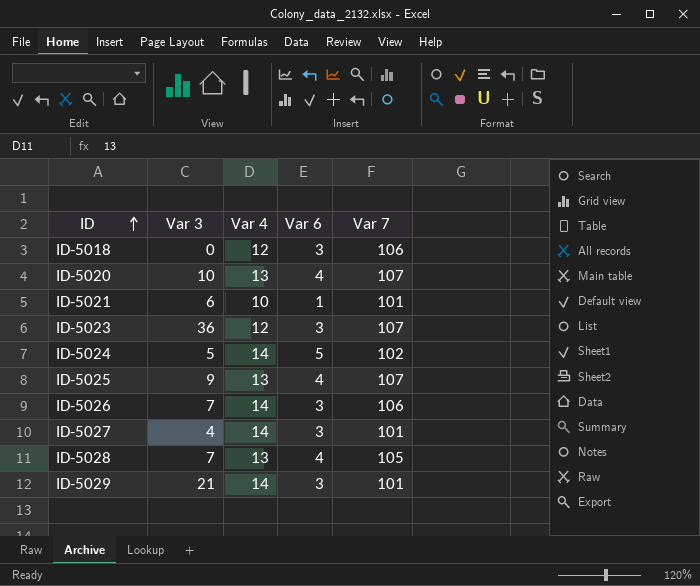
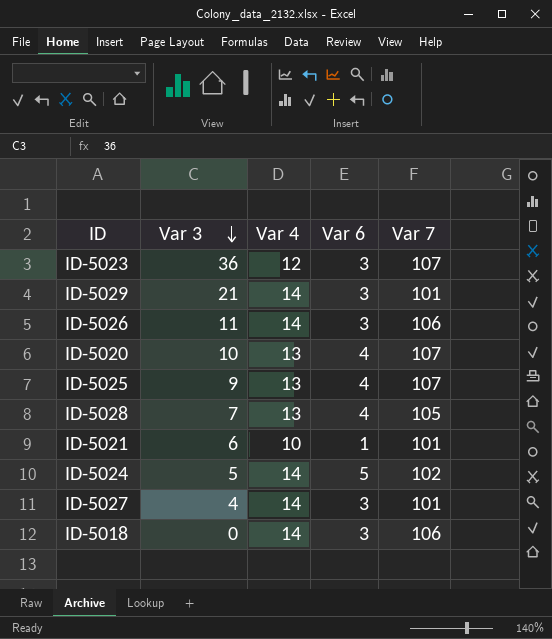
row order: ID ascending -> Var 3 descending
ID-5026 | Var 3: 7 -> 11
ID-5018 | Var 4: 12 -> 14

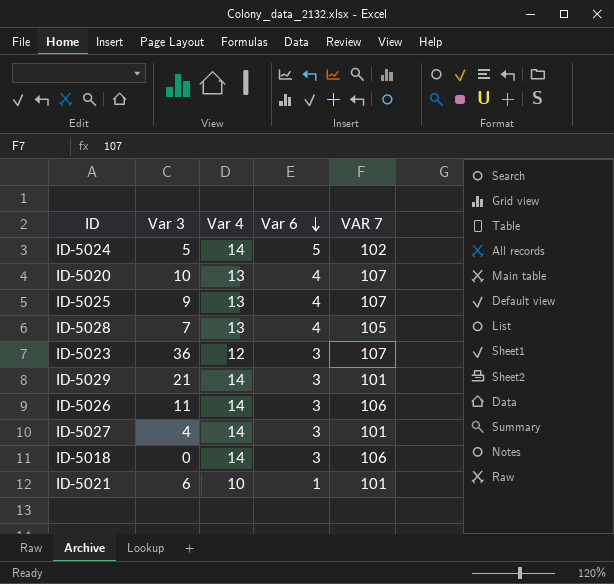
row order: Var 3 descending -> Var 6 descending
column name: Var 7 -> VAR 7

